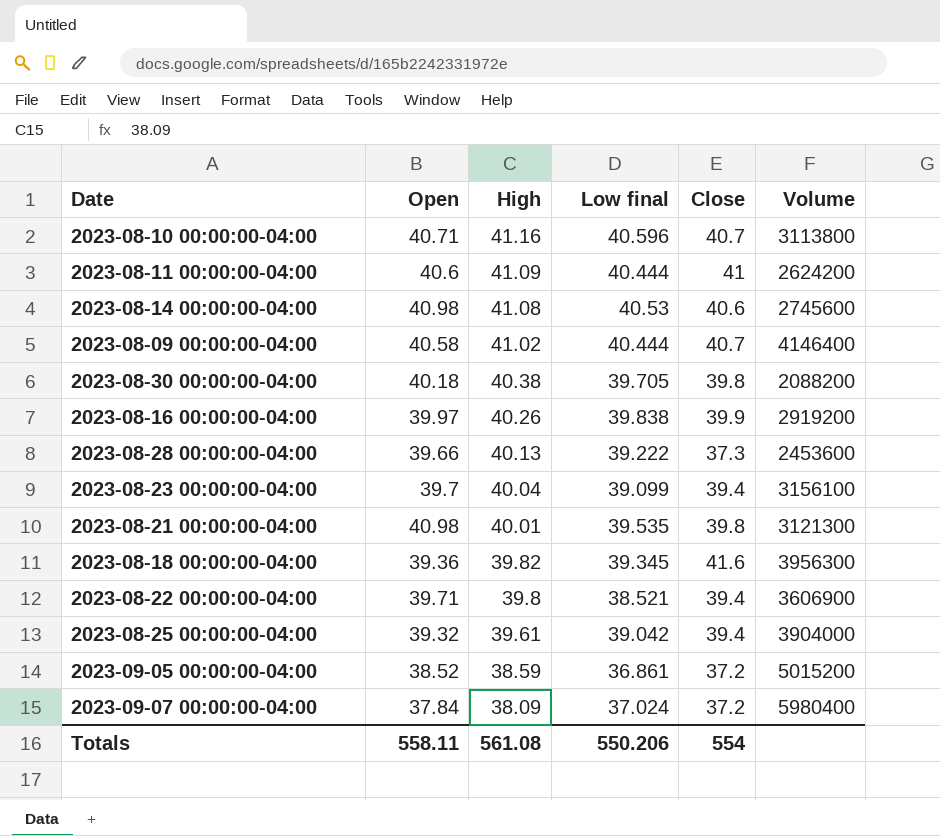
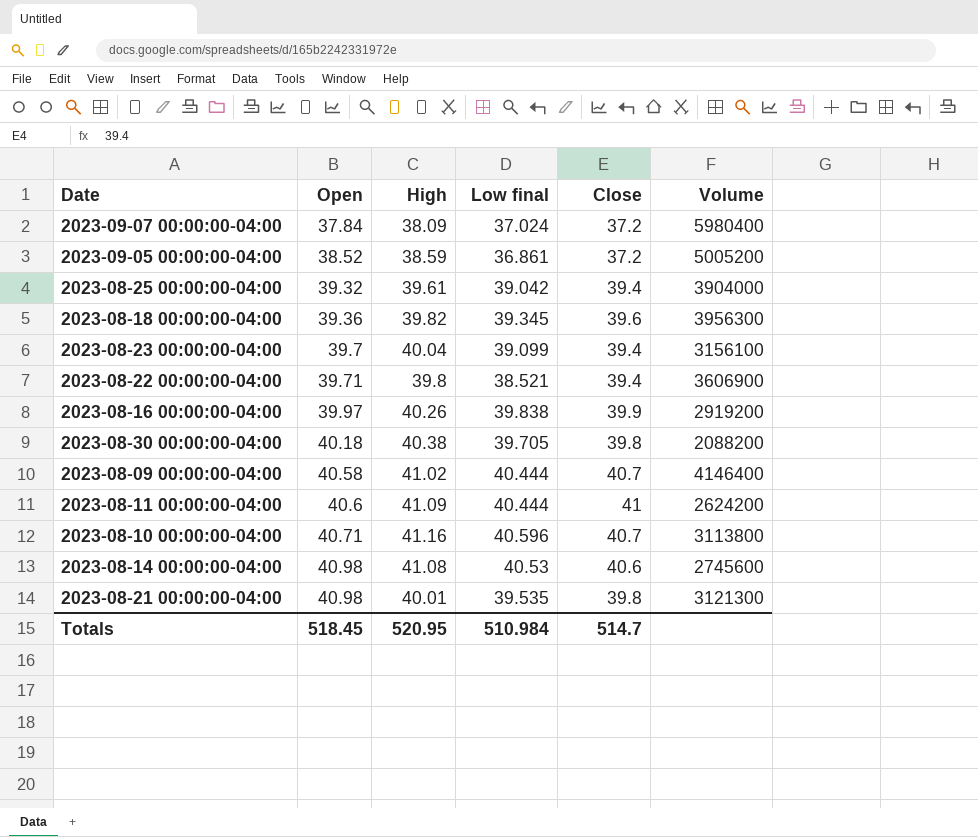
row order: High descending -> Open ascending
row 2023-08-28 00:00:00-04:00: 39.66 | 40.13 | 39.222 | 37.3 | 2453600 -> none
2023-09-05 00:00:00-04:00 | Volume: 5015200 -> 5005200
2023-08-18 00:00:00-04:00 | Close: 41.6 -> 39.6
Totals | Open: 558.11 -> 518.45
Totals | High: 561.08 -> 520.95
Totals | Low final: 550.206 -> 510.984
Totals | Close: 554 -> 514.7

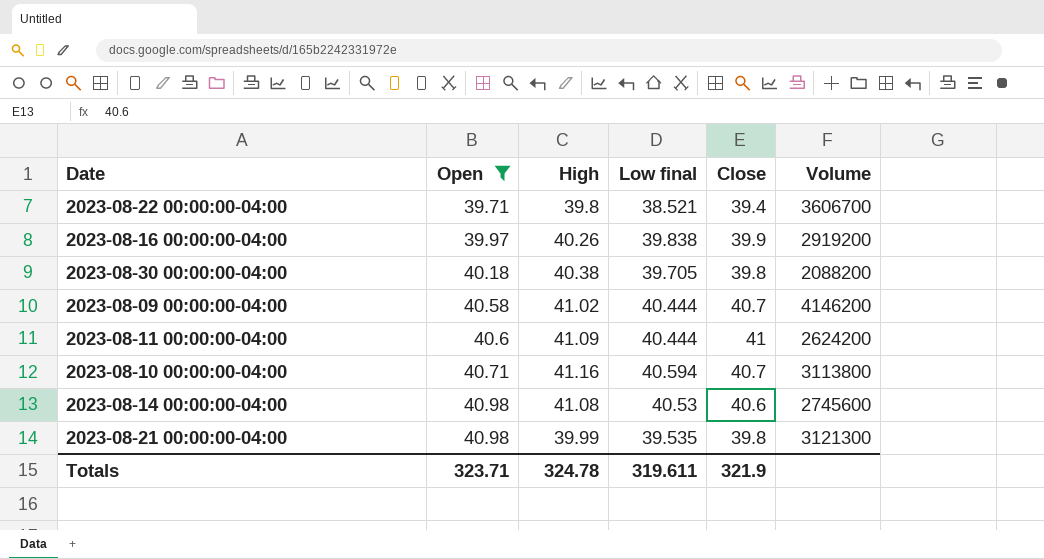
filter: none -> Open >= 39.71
2023-08-22 00:00:00-04:00 | Volume: 3606900 -> 3606700
2023-08-09 00:00:00-04:00 | Volume: 4146400 -> 4146200
2023-08-10 00:00:00-04:00 | Low final: 40.596 -> 40.594
2023-08-21 00:00:00-04:00 | High: 40.01 -> 39.99
Totals | Open: 518.45 -> 323.71
Totals | High: 520.95 -> 324.78
Totals | Low final: 510.984 -> 319.611
Totals | Close: 514.7 -> 321.9

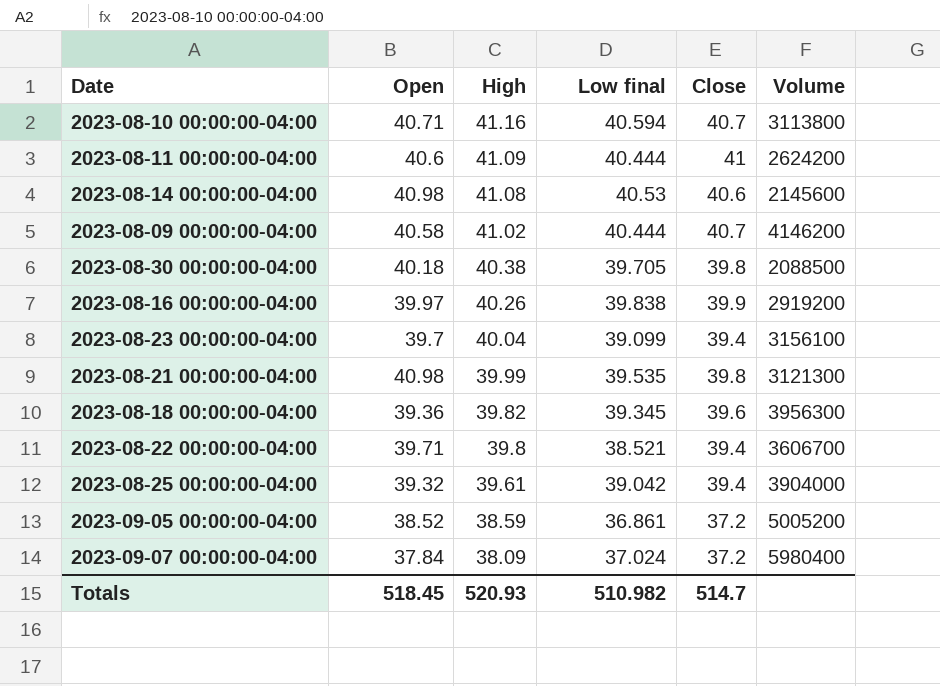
filter: Open >= 39.71 -> none
row order: Open ascending -> High descending
2023-08-14 00:00:00-04:00 | Volume: 2745600 -> 2145600
2023-08-30 00:00:00-04:00 | Volume: 2088200 -> 2088500
Totals | Open: 323.71 -> 518.45
Totals | High: 324.78 -> 520.93
Totals | Low final: 319.611 -> 510.982
Totals | Close: 321.9 -> 514.7

